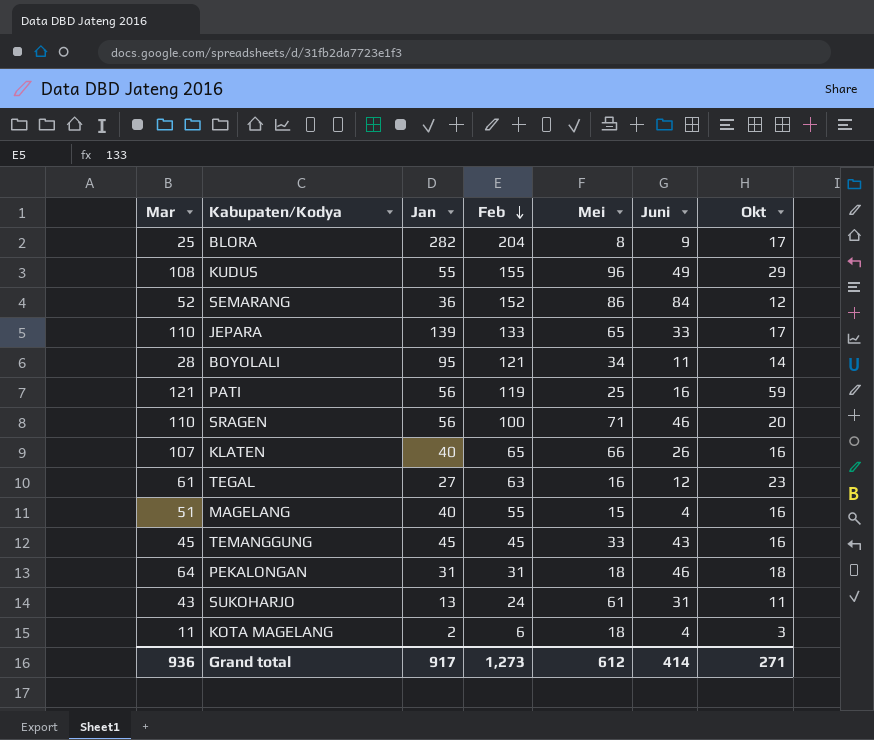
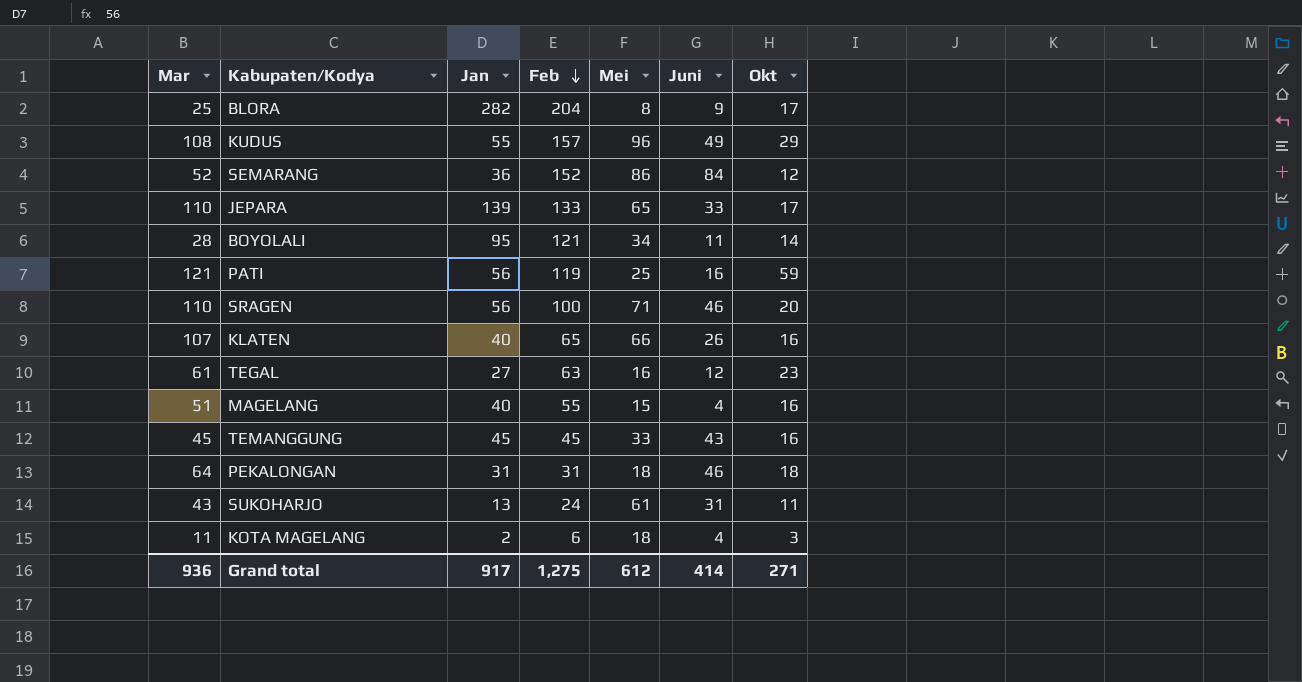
KUDUS | Feb: 155 -> 157
Grand total | Feb: 1,273 -> 1,275

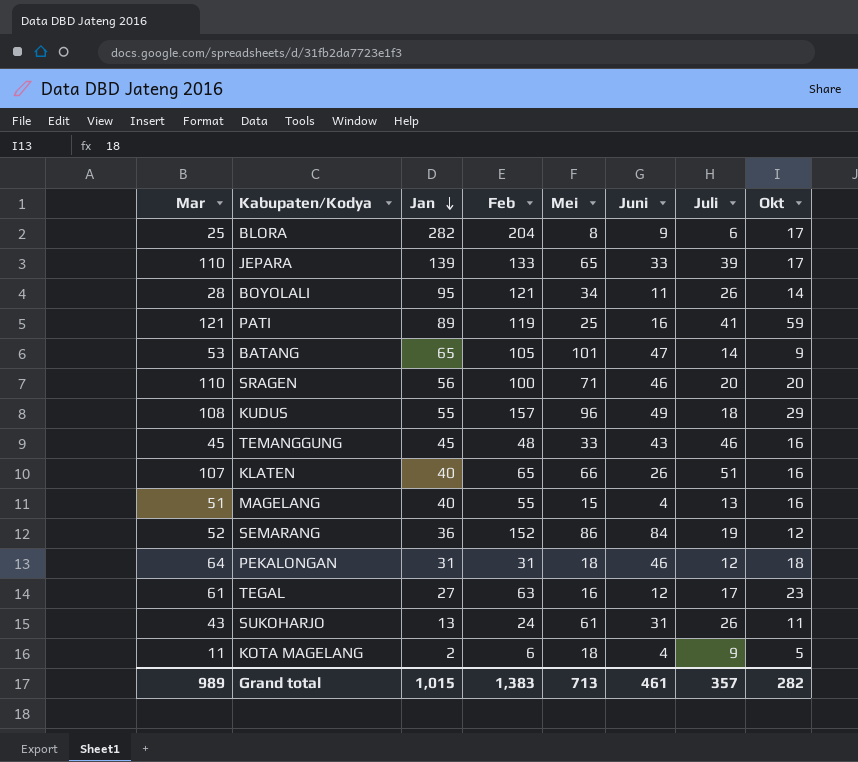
row order: Feb descending -> Jan descending
column Juli | position: none -> 7
PATI | Jan: 56 -> 89
row BATANG: none -> 53 | 65 | 105 | 101 | 47 | 14 | 9
TEMANGGUNG | Feb: 45 -> 48
KOTA MAGELANG | Okt: 3 -> 5
Grand total | Mar: 936 -> 989
Grand total | Jan: 917 -> 1,015
Grand total | Feb: 1,275 -> 1,383
Grand total | Mei: 612 -> 713
Grand total | Juni: 414 -> 461
Grand total | Okt: 271 -> 282

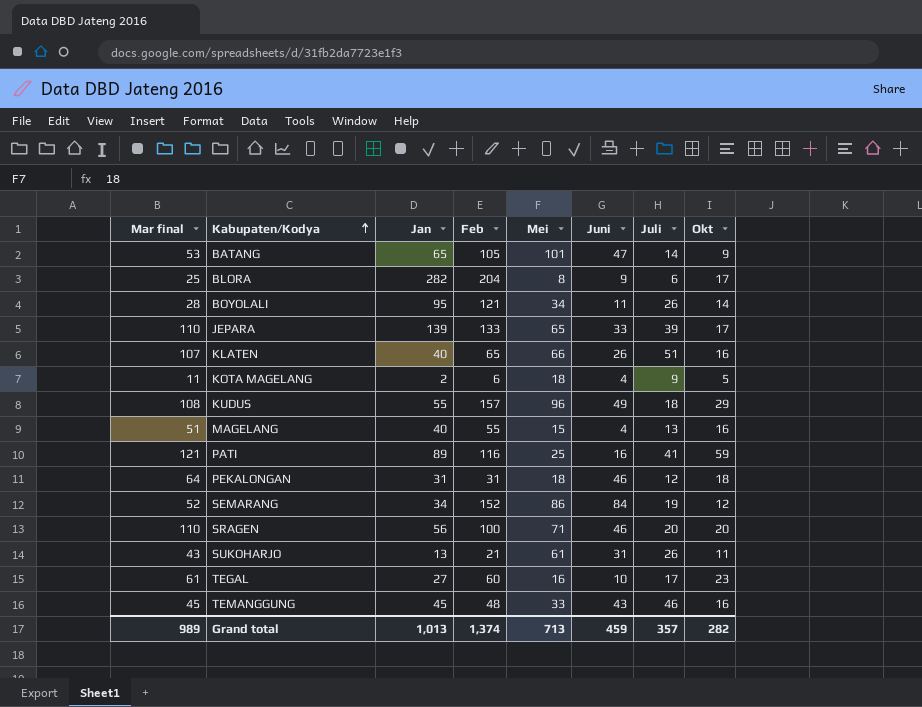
row order: Jan descending -> Kabupaten/Kodya ascending
column name: Mar -> Mar final
PATI | Feb: 119 -> 116
SEMARANG | Jan: 36 -> 34
SUKOHARJO | Feb: 24 -> 21
TEGAL | Feb: 63 -> 60
TEGAL | Juni: 12 -> 10
Grand total | Jan: 1,015 -> 1,013
Grand total | Feb: 1,383 -> 1,374
Grand total | Juni: 461 -> 459

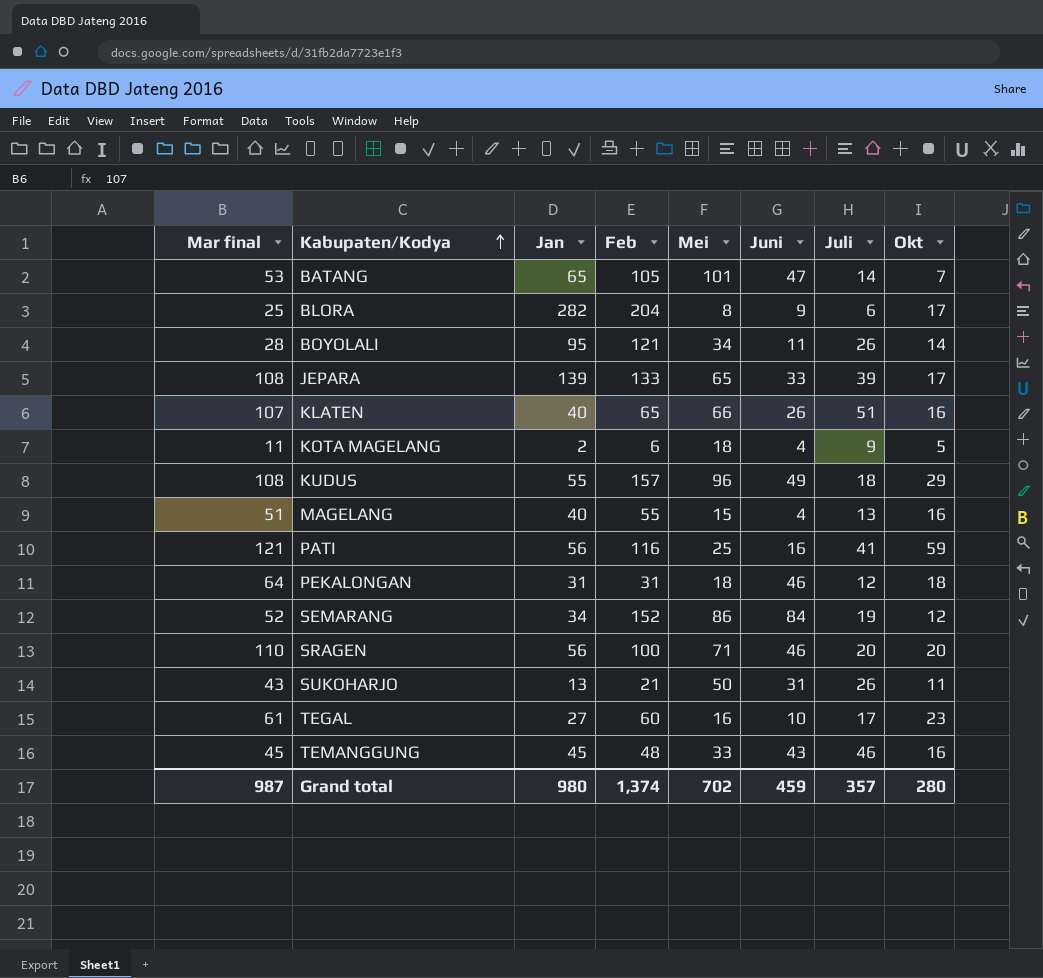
BATANG | Okt: 9 -> 7
JEPARA | Mar final: 110 -> 108
PATI | Jan: 89 -> 56
SUKOHARJO | Mei: 61 -> 50
Grand total | Mar final: 989 -> 987
Grand total | Jan: 1,013 -> 980
Grand total | Mei: 713 -> 702
Grand total | Okt: 282 -> 280

